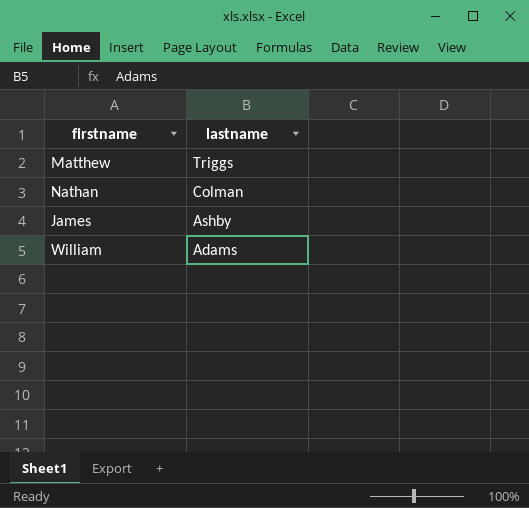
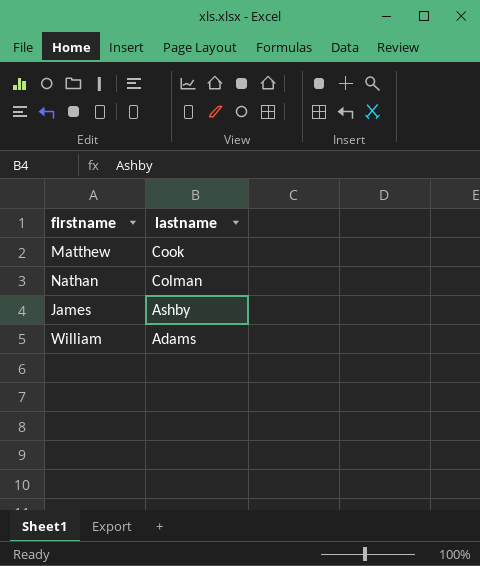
Matthew | lastname: Triggs -> Cook

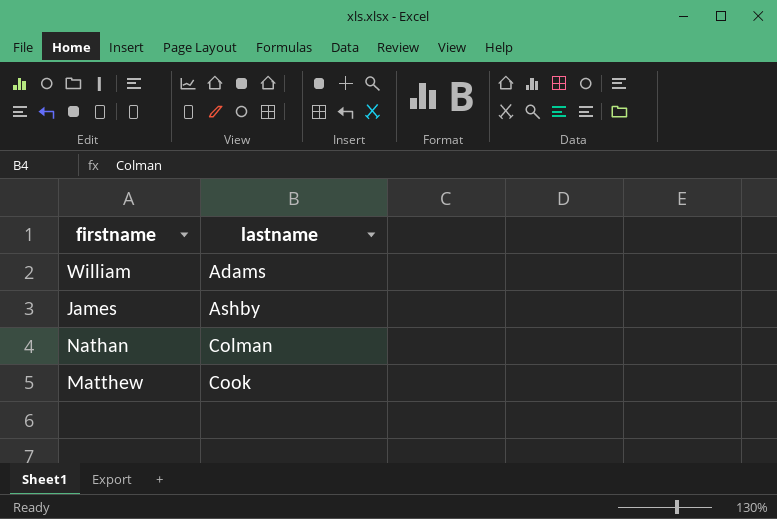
row order: lastname descending -> lastname ascending

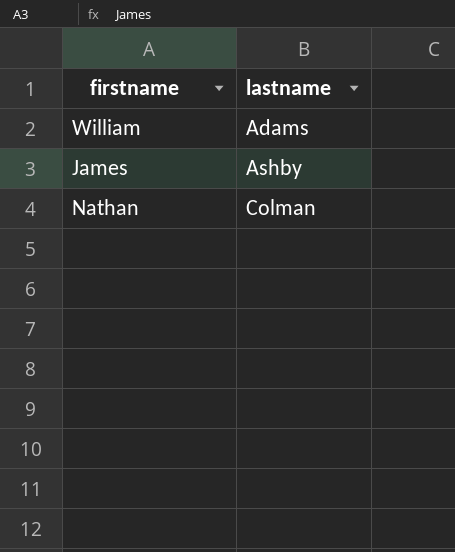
row Matthew: Cook -> none

